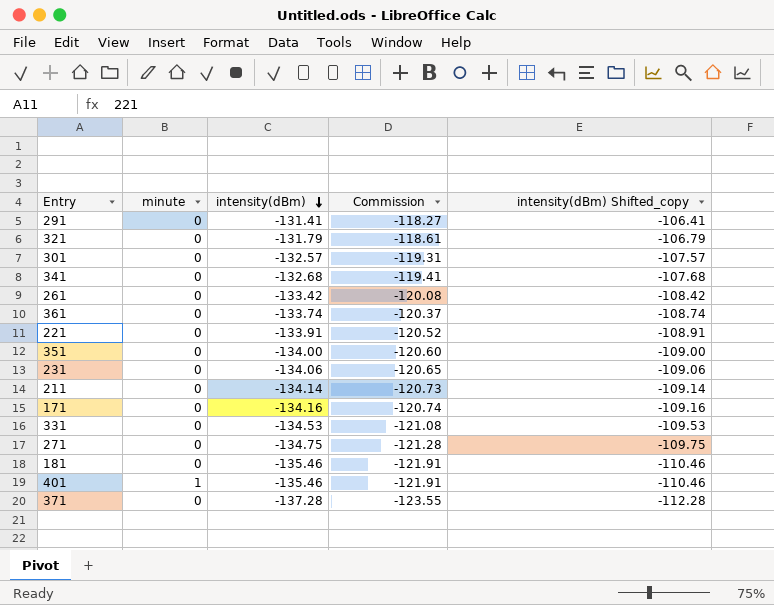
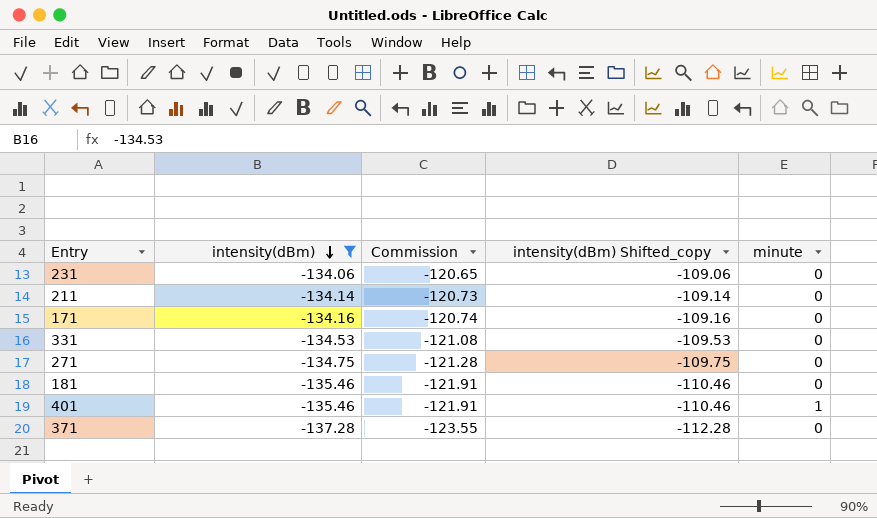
filter: none -> intensity(dBm) <= -134.06
column minute | position: 2 -> 5

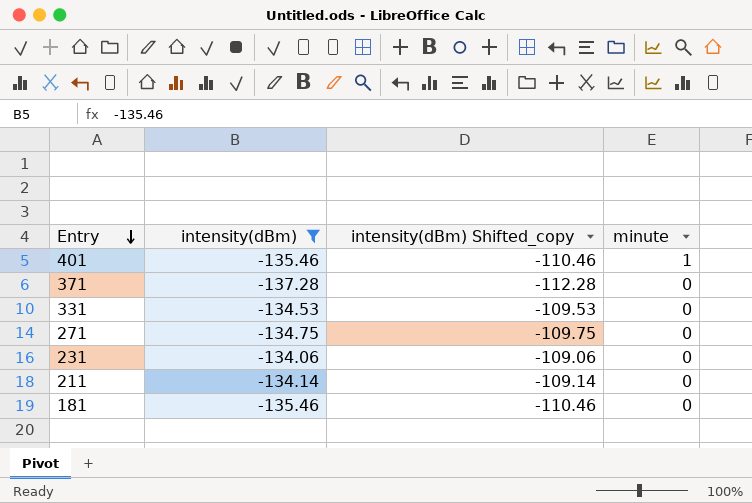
row order: intensity(dBm) descending -> Entry descending
column Commission | formula: [intensity(dBm)] * 0.9 -> none
row 171: -134.16 | -120.74 | -109.16 | 0 -> none

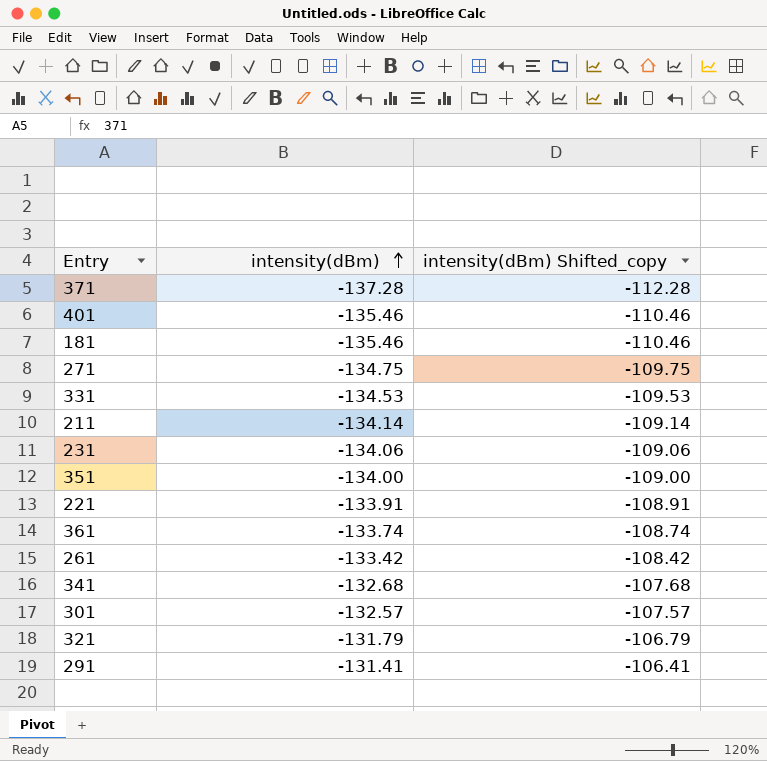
filter: intensity(dBm) <= -134.06 -> none
row order: Entry descending -> intensity(dBm) ascending
column minute | position: 4 -> none

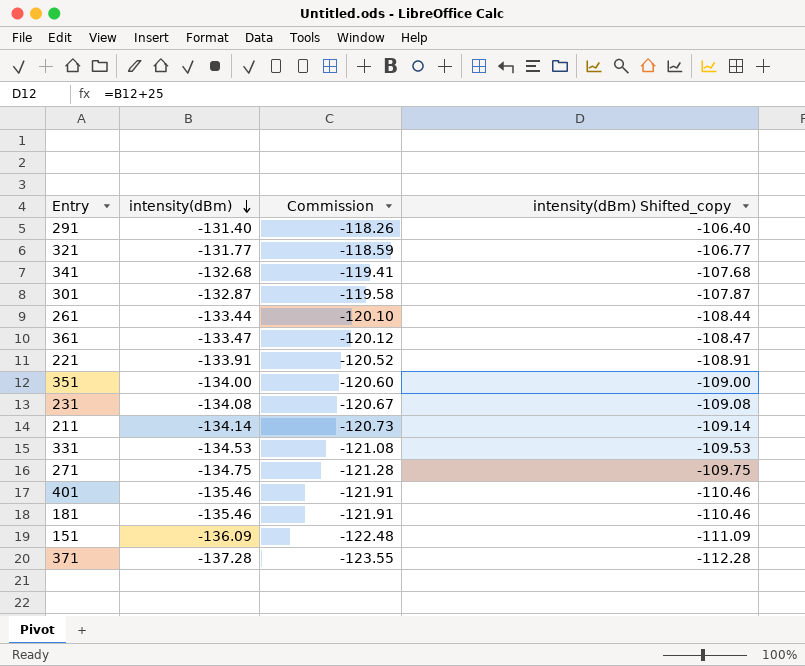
row order: intensity(dBm) ascending -> intensity(dBm) descending
column Commission | formula: none -> [intensity(dBm)] * 0.9
291 | intensity(dBm): -131.41 -> -131.40
291 | intensity(dBm) Shifted_copy: -106.41 -> -106.40
321 | intensity(dBm): -131.79 -> -131.77
321 | intensity(dBm) Shifted_copy: -106.79 -> -106.77
301 | intensity(dBm): -132.57 -> -132.87
301 | intensity(dBm) Shifted_copy: -107.57 -> -107.87
261 | intensity(dBm): -133.42 -> -133.44
261 | intensity(dBm) Shifted_copy: -108.42 -> -108.44
361 | intensity(dBm): -133.74 -> -133.47
361 | intensity(dBm) Shifted_copy: -108.74 -> -108.47
231 | intensity(dBm): -134.06 -> -134.08
231 | intensity(dBm) Shifted_copy: -109.06 -> -109.08
row 151: none -> -136.09 | -122.48 | -111.09

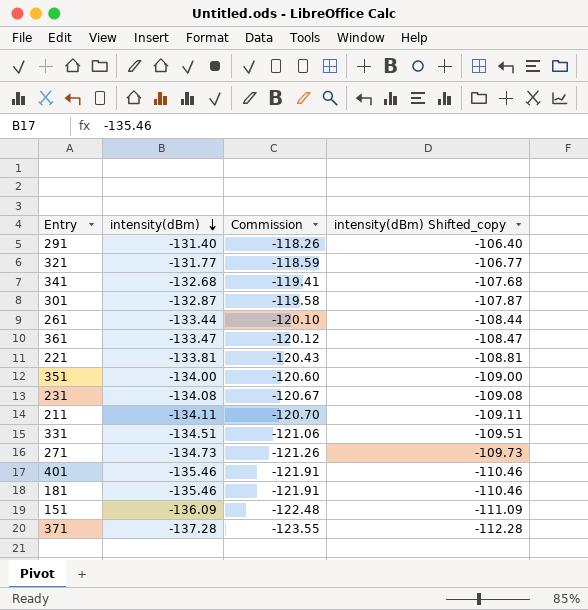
221 | intensity(dBm): -133.91 -> -133.81
221 | Commission: -120.52 -> -120.43
221 | intensity(dBm) Shifted_copy: -108.91 -> -108.81
211 | intensity(dBm): -134.14 -> -134.11
211 | Commission: -120.73 -> -120.70
211 | intensity(dBm) Shifted_copy: -109.14 -> -109.11
331 | intensity(dBm): -134.53 -> -134.51
331 | Commission: -121.08 -> -121.06
331 | intensity(dBm) Shifted_copy: -109.53 -> -109.51
271 | intensity(dBm): -134.75 -> -134.73
271 | Commission: -121.28 -> -121.26
271 | intensity(dBm) Shifted_copy: -109.75 -> -109.73

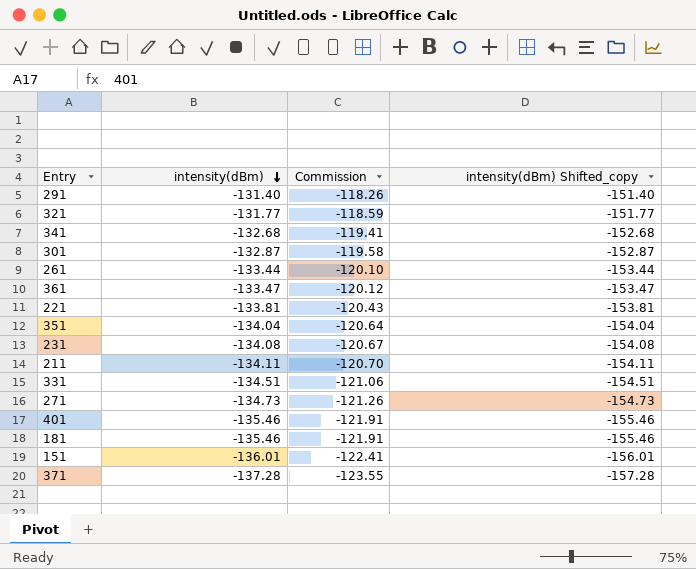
column intensity(dBm) Shifted_copy | formula: [intensity(dBm)] + 25 -> [intensity(dBm)] - 20
351 | intensity(dBm): -134.00 -> -134.04
351 | Commission: -120.60 -> -120.64
151 | intensity(dBm): -136.09 -> -136.01
151 | Commission: -122.48 -> -122.41

